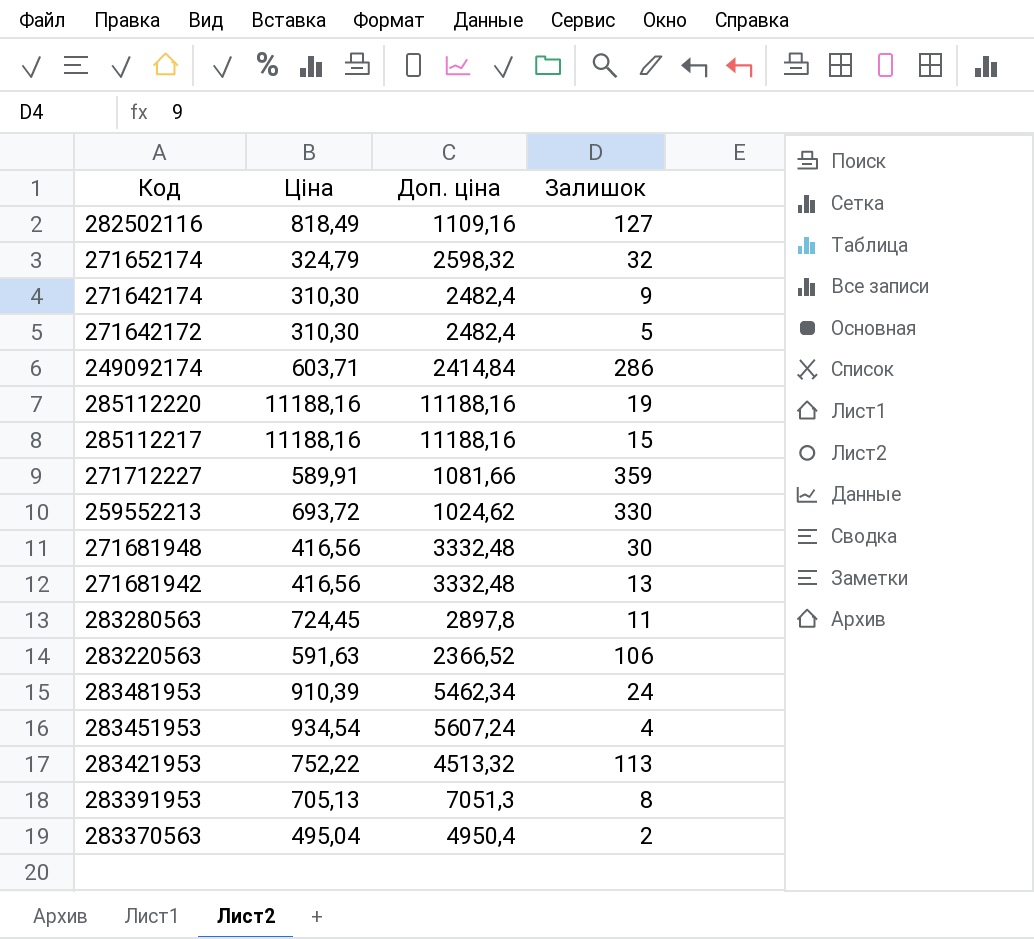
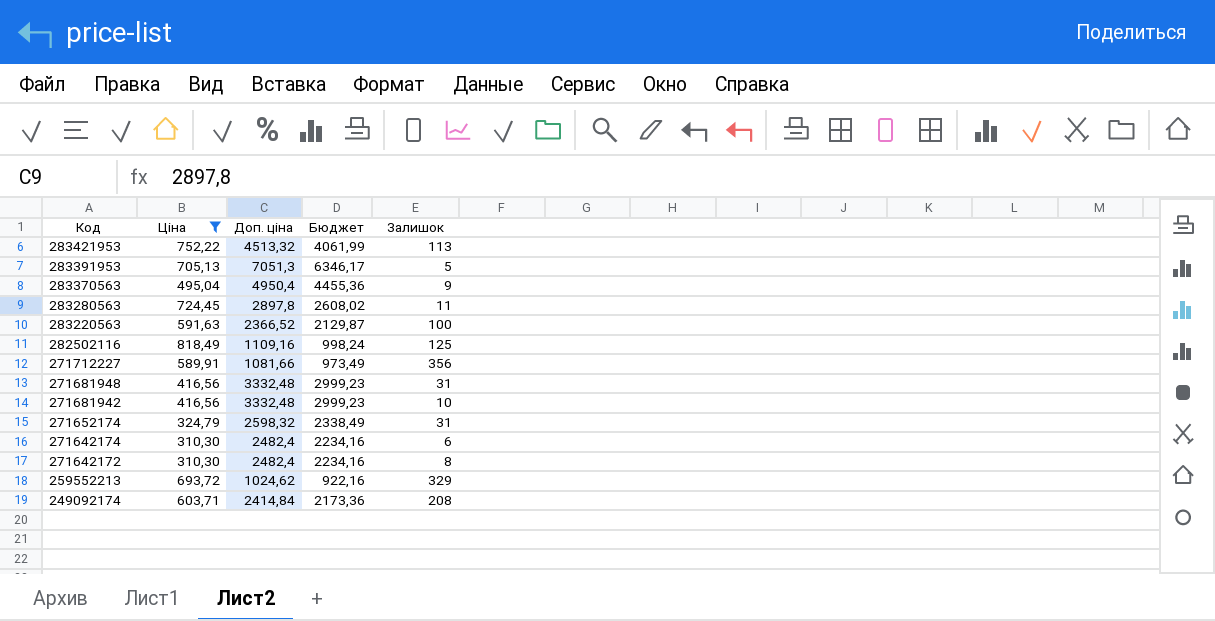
filter: none -> Ціна <= 818,49
row order: none -> Код descending
column Бюджет | formula: none -> [Доп. ціна] * 0,9
283391953 | Залишок: 8 -> 5
283370563 | Залишок: 2 -> 9
283220563 | Залишок: 106 -> 100
282502116 | Залишок: 127 -> 125
271712227 | Залишок: 359 -> 356
271681948 | Залишок: 30 -> 31
271681942 | Залишок: 13 -> 10
271652174 | Залишок: 32 -> 31
271642174 | Залишок: 9 -> 6
271642172 | Залишок: 5 -> 8
259552213 | Залишок: 330 -> 329
249092174 | Залишок: 286 -> 208

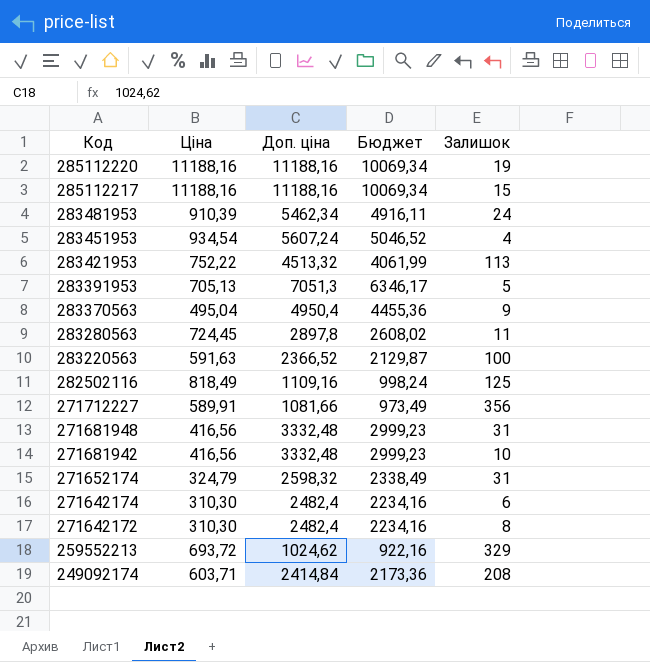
filter: Ціна <= 818,49 -> none

